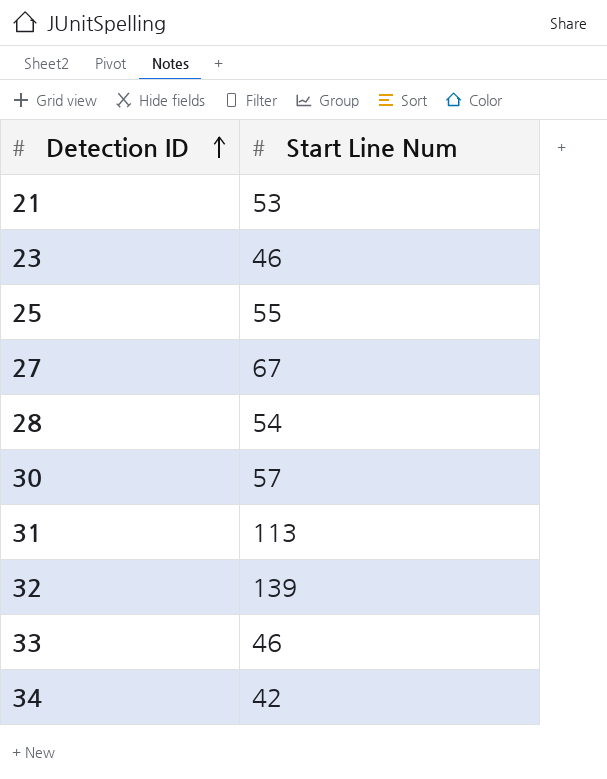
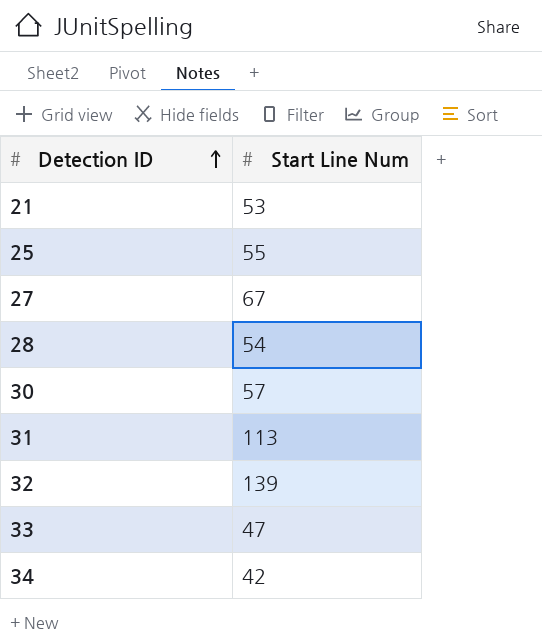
row 23: 46 -> none
33 | Start Line Num: 46 -> 47

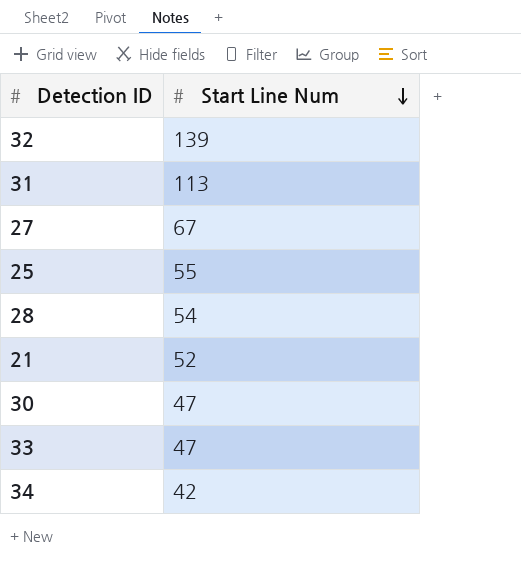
row order: Detection ID ascending -> Start Line Num descending
21 | Start Line Num: 53 -> 52
30 | Start Line Num: 57 -> 47

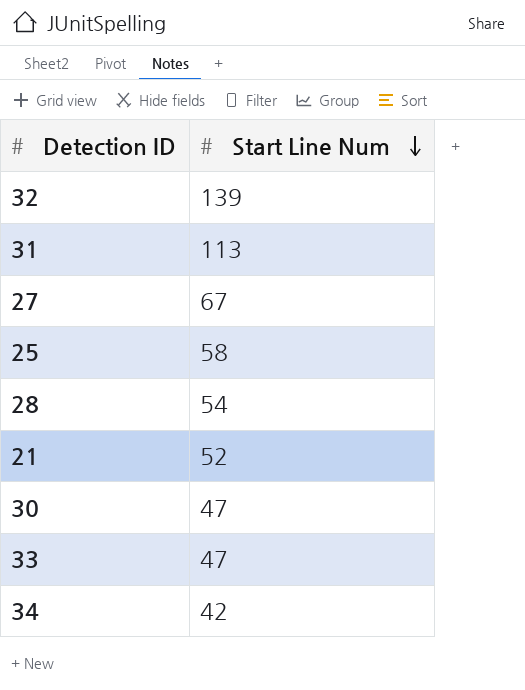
25 | Start Line Num: 55 -> 58

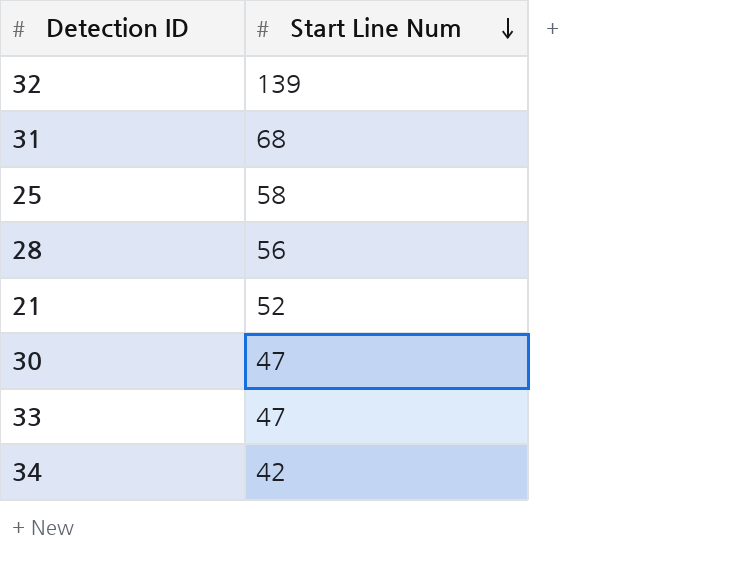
row 27: 67 -> none
31 | Start Line Num: 113 -> 68
28 | Start Line Num: 54 -> 56

